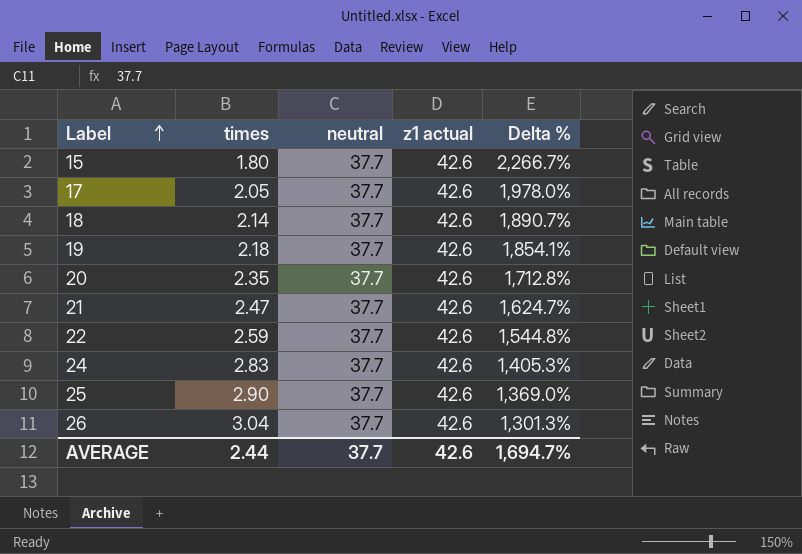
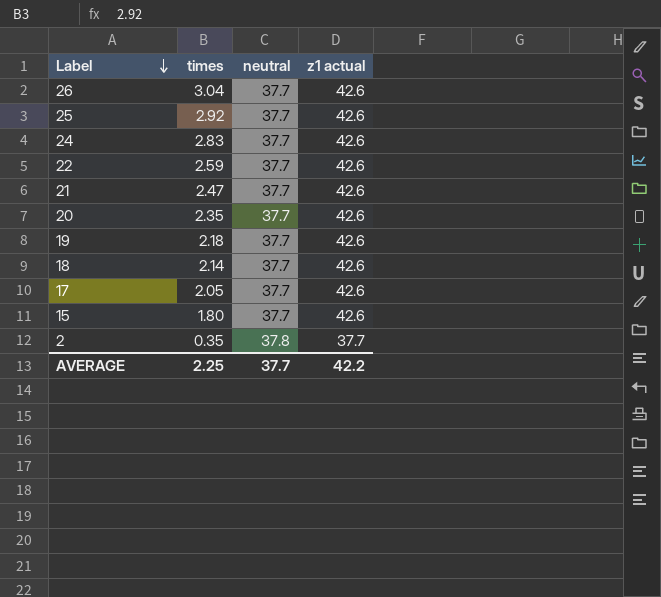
row order: Label ascending -> Label descending
column Delta % | formula: ([z1 actual] - [times]) / [times] -> none
25 | times: 2.90 -> 2.92
row 2: none -> 0.35 | 37.8 | 37.7
AVERAGE | times: 2.44 -> 2.25
AVERAGE | z1 actual: 42.6 -> 42.2

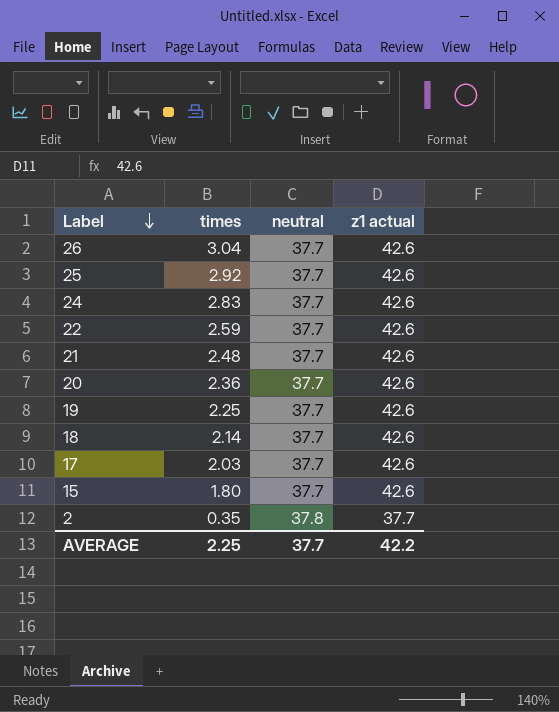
21 | times: 2.47 -> 2.48
20 | times: 2.35 -> 2.36
19 | times: 2.18 -> 2.25
17 | times: 2.05 -> 2.03

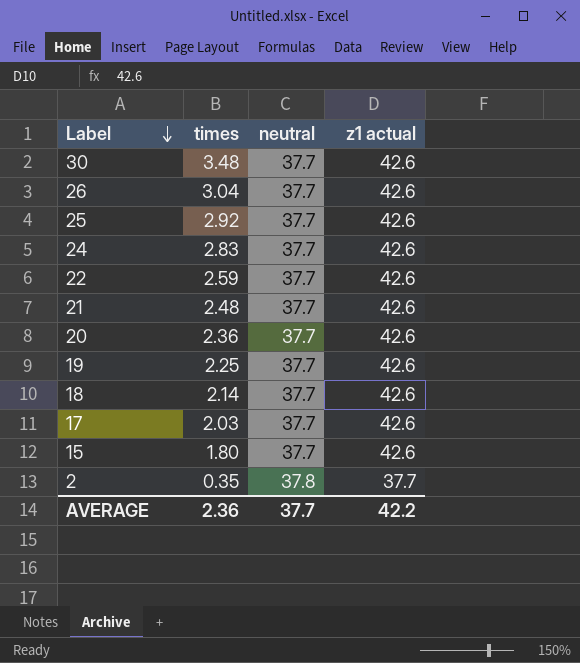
row 30: none -> 3.48 | 37.7 | 42.6
AVERAGE | times: 2.25 -> 2.36

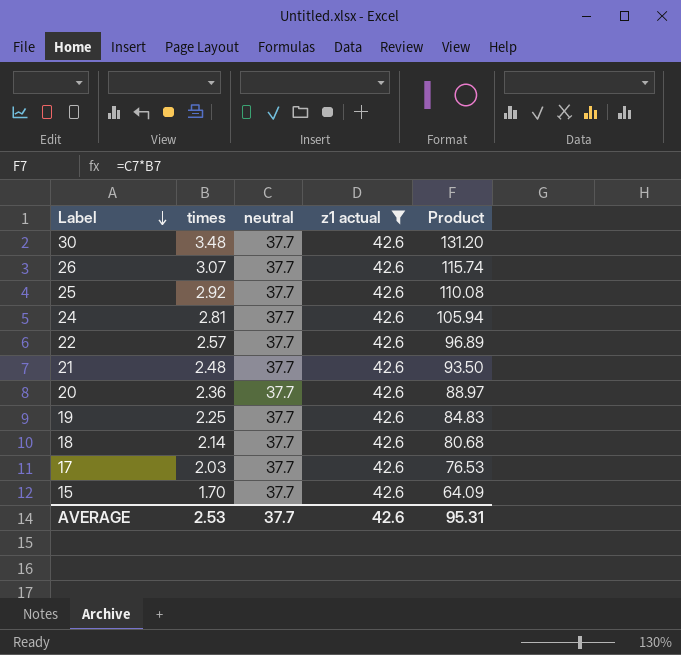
filter: none -> z1 actual = 42.6
column Product | formula: none -> [times] * [neutral]
26 | times: 3.04 -> 3.07
24 | times: 2.83 -> 2.81
22 | times: 2.59 -> 2.57
15 | times: 1.80 -> 1.70
AVERAGE | times: 2.36 -> 2.53
AVERAGE | z1 actual: 42.2 -> 42.6

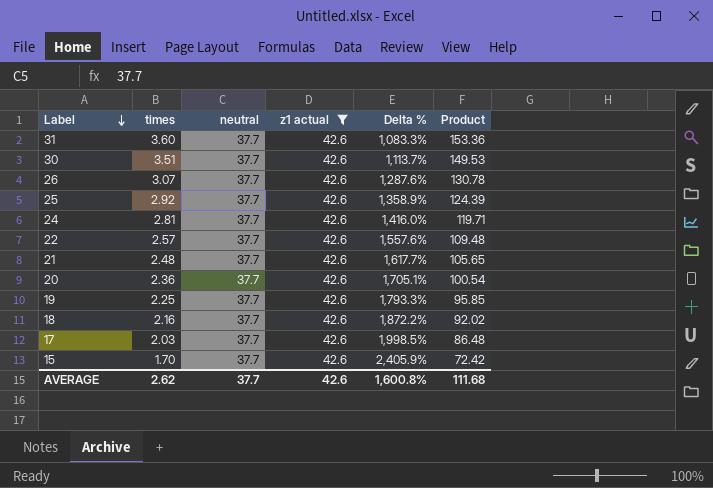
column Delta % | formula: none -> ([z1 actual] - [times]) / [times]
column Product | formula: [times] * [neutral] -> [times] * [z1 actual]
row 31: none -> 3.60 | 37.7 | 42.6 | 1,083.3% | 153.36
30 | times: 3.48 -> 3.51
18 | times: 2.14 -> 2.16
AVERAGE | times: 2.53 -> 2.62
AVERAGE | Product: 95.31 -> 111.68

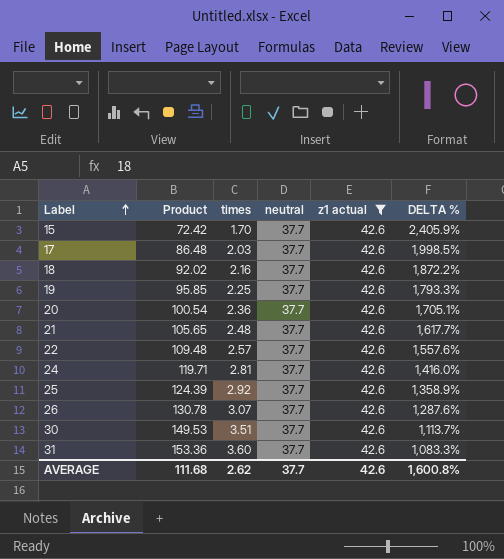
row order: Label descending -> Label ascending
column Product | position: 6 -> 2
column name: Delta % -> DELTA %

